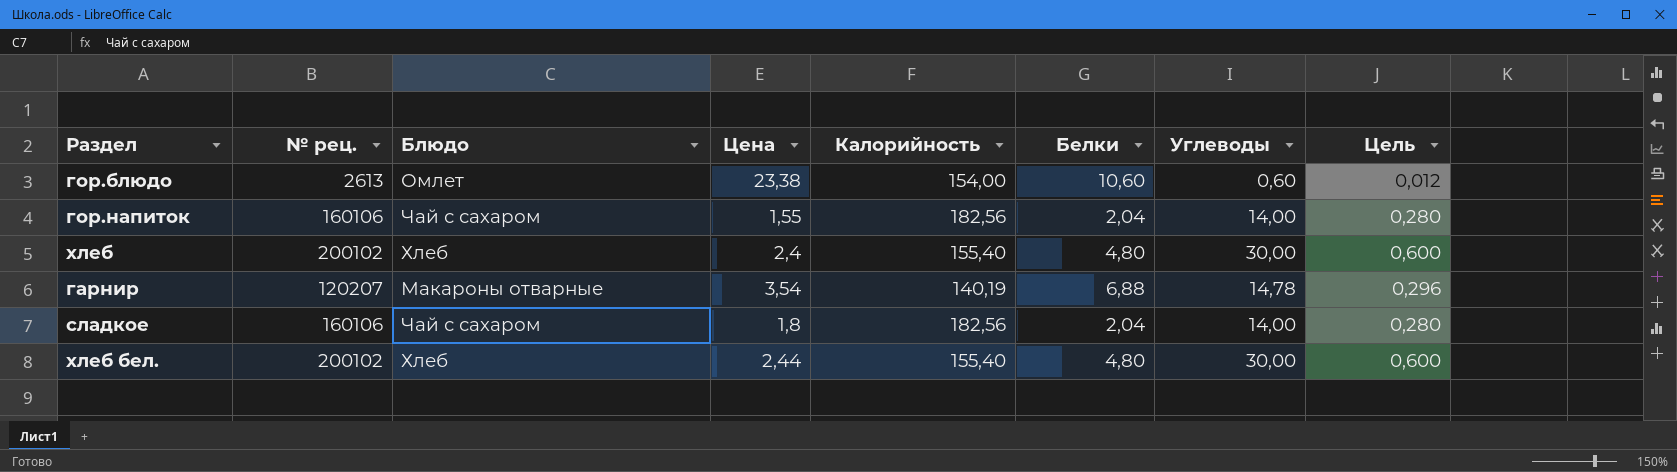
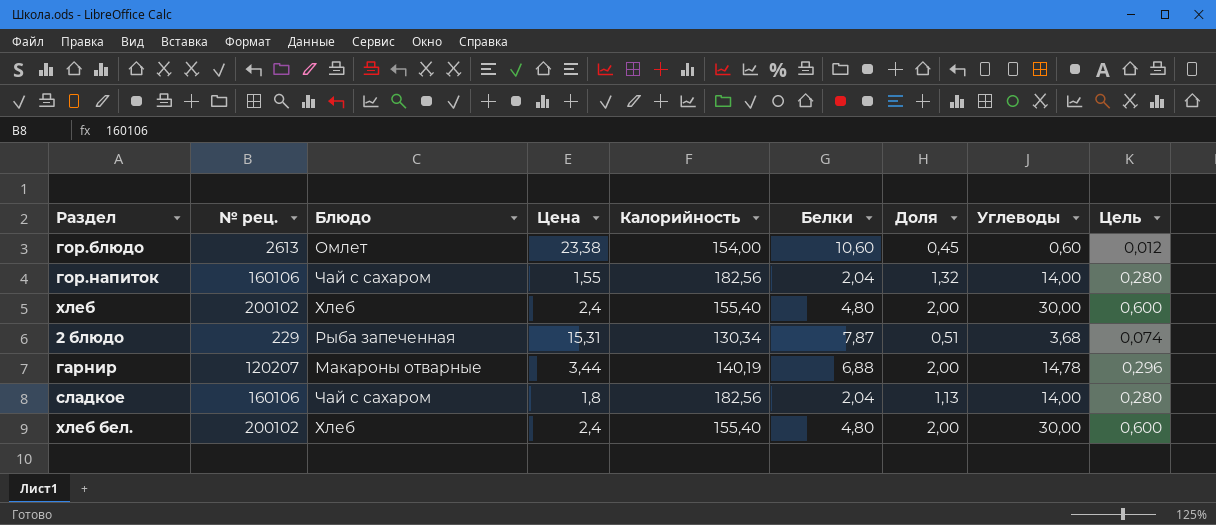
column Доля | formula: none -> [Белки] / [Цена]
row 2 блюдо: none -> 229 | Рыба запеченная | 15,31 | 130,34 | 7,87 | 0,51 | 3,68 | 0,074
гарнир | Цена: 3,54 -> 3,44
хлеб бел. | Цена: 2,44 -> 2,4

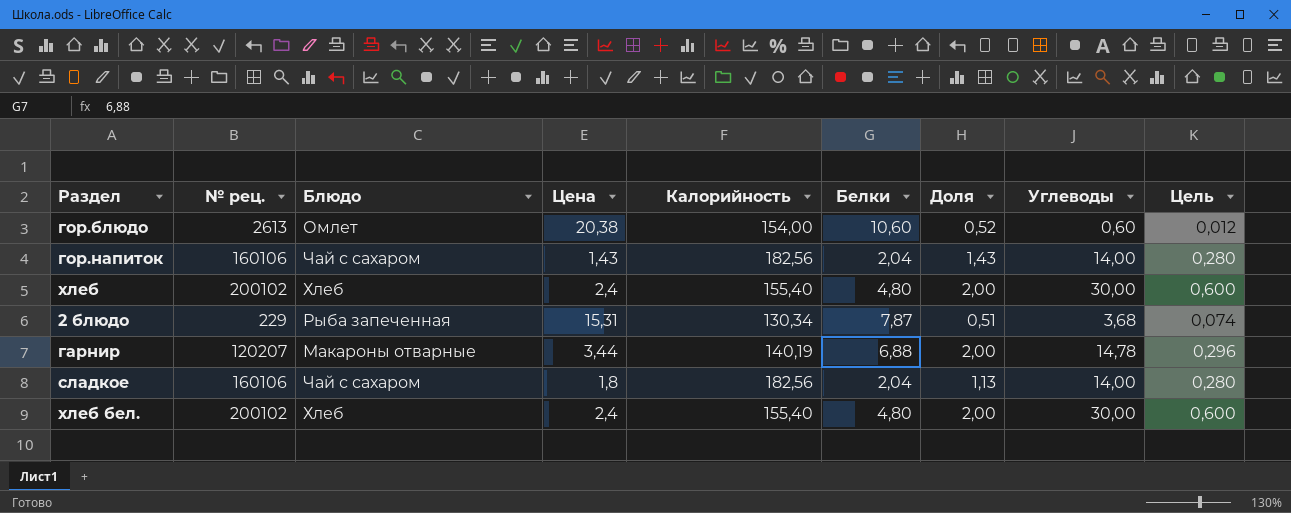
гор.блюдо | Цена: 23,38 -> 20,38
гор.блюдо | Доля: 0,45 -> 0,52
гор.напиток | Цена: 1,55 -> 1,43
гор.напиток | Доля: 1,32 -> 1,43

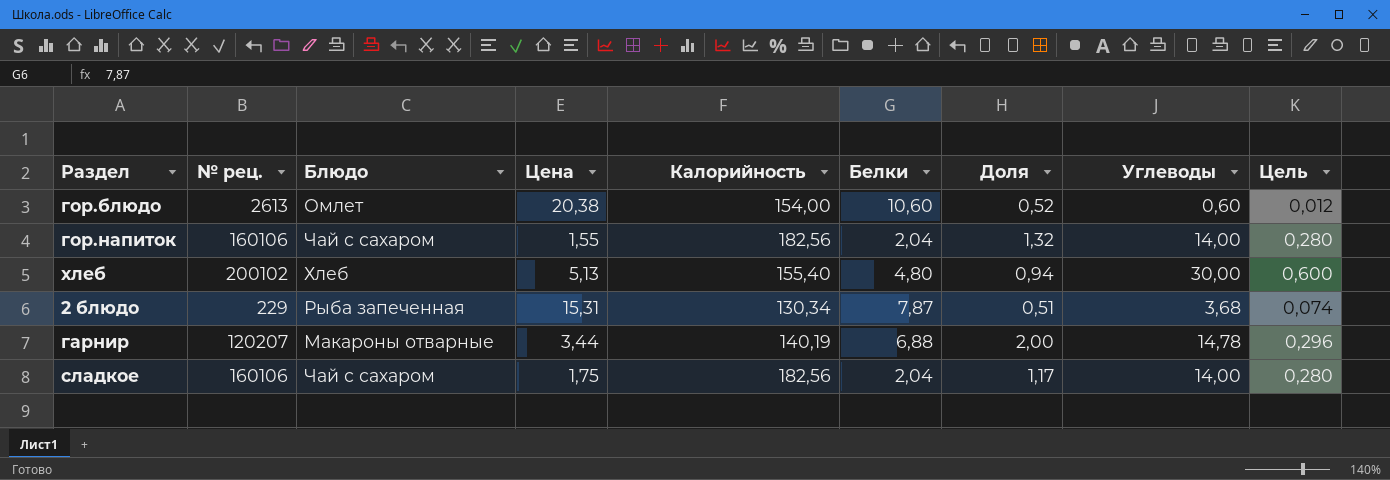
row хлеб бел.: 200102 | Хлеб | 2,4 | 155,40 | 4,80 | 2,00 | 30,00 | 0,600 -> none
гор.напиток | Цена: 1,43 -> 1,55
гор.напиток | Доля: 1,43 -> 1,32
хлеб | Цена: 2,4 -> 5,13
хлеб | Доля: 2,00 -> 0,94
сладкое | Цена: 1,8 -> 1,75
сладкое | Доля: 1,13 -> 1,17

